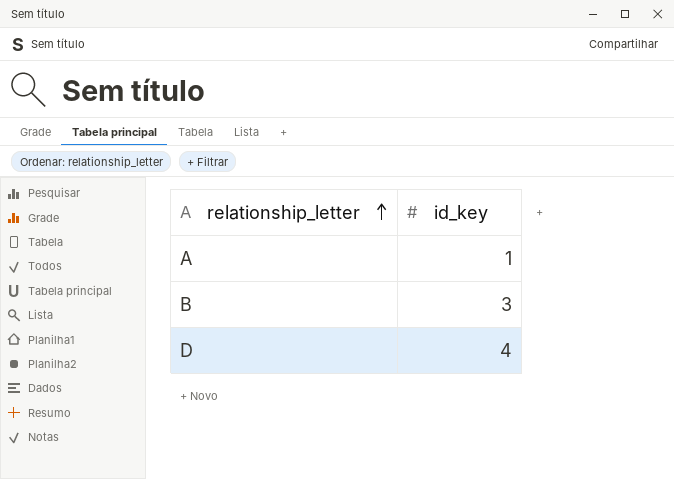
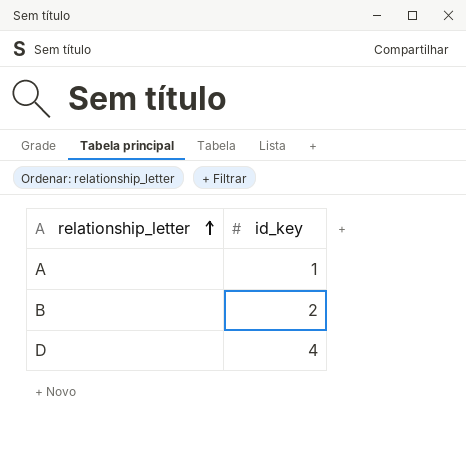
B | id_key: 3 -> 2

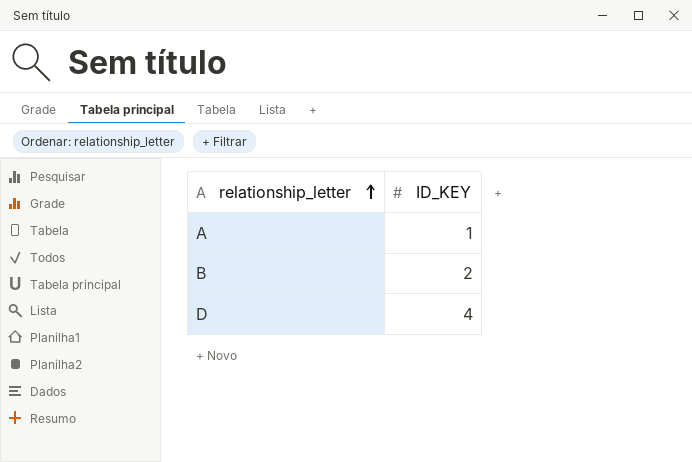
column name: id_key -> ID_KEY

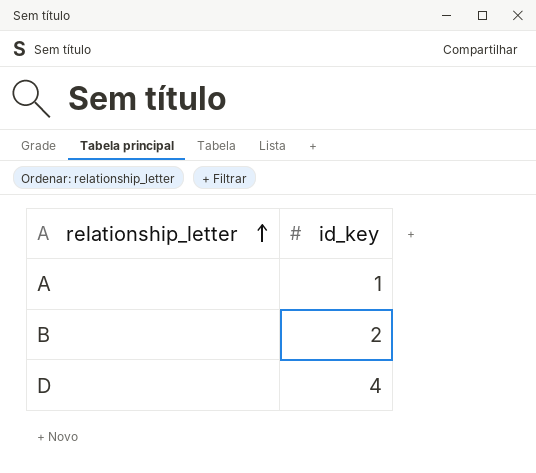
column name: ID_KEY -> id_key

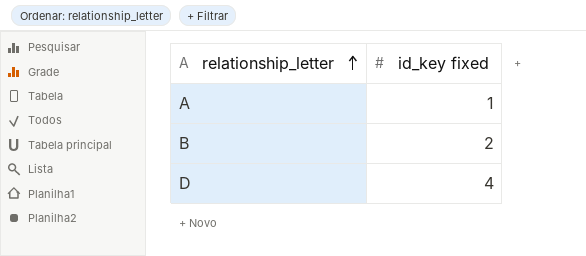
column name: id_key -> id_key fixed

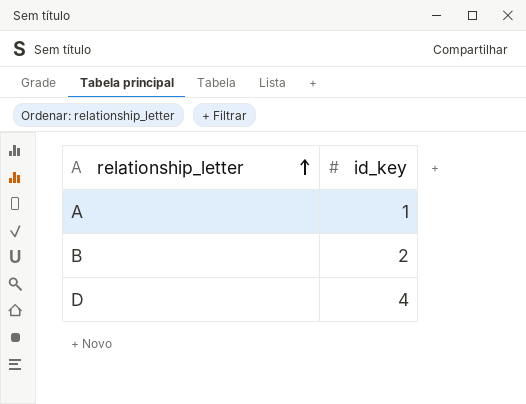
column name: id_key fixed -> id_key

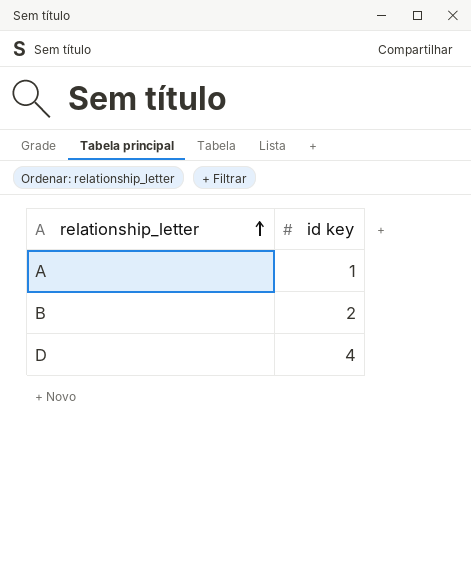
column name: id_key -> id key

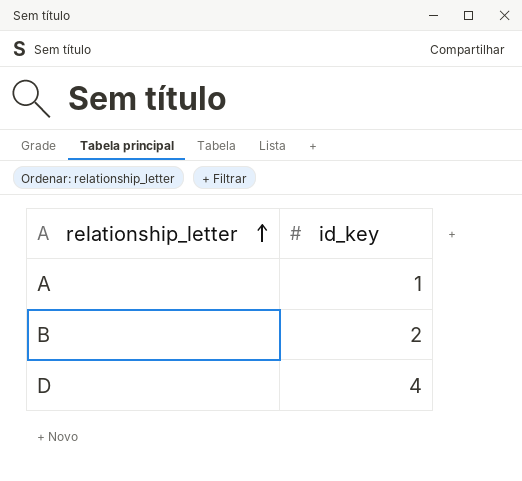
column name: id key -> id_key

